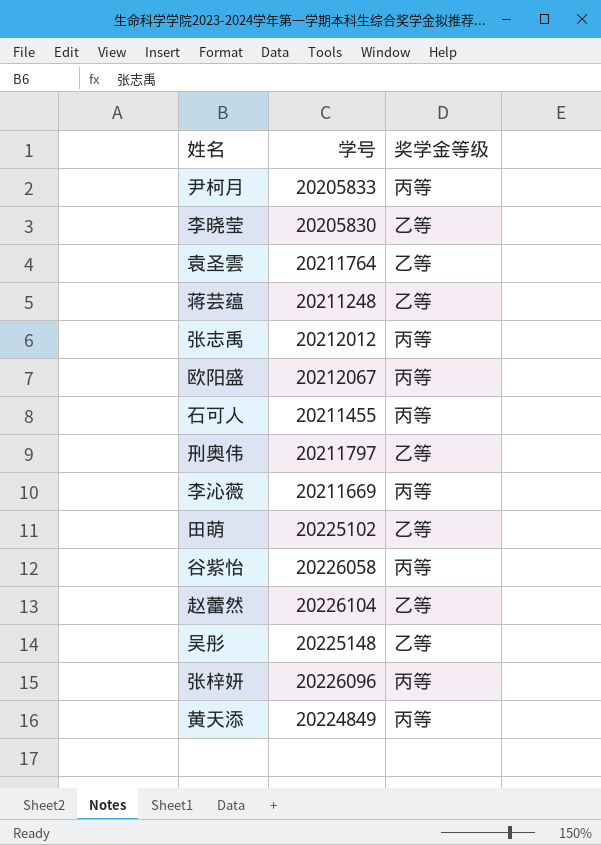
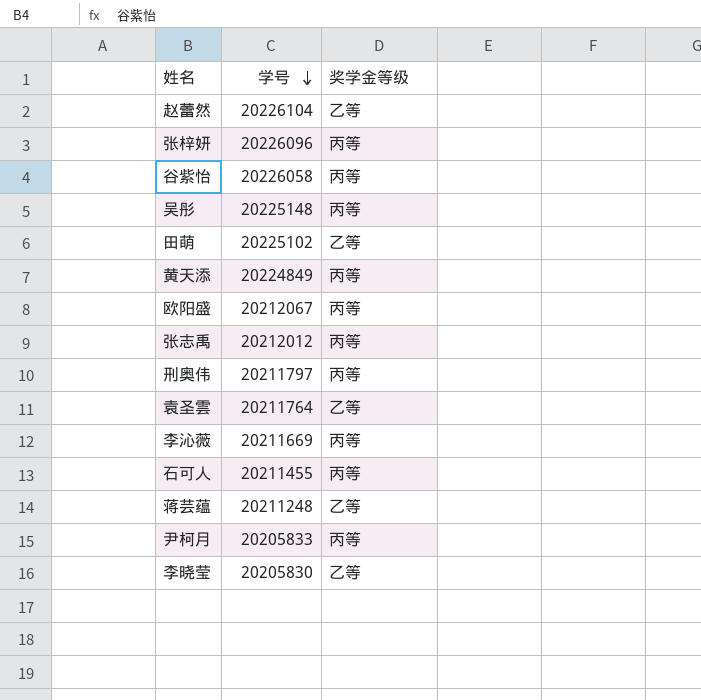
row order: none -> 学号 descending
吴彤 | 奖学金等级: 乙等 -> 丙等
刑奥伟 | 奖学金等级: 乙等 -> 丙等

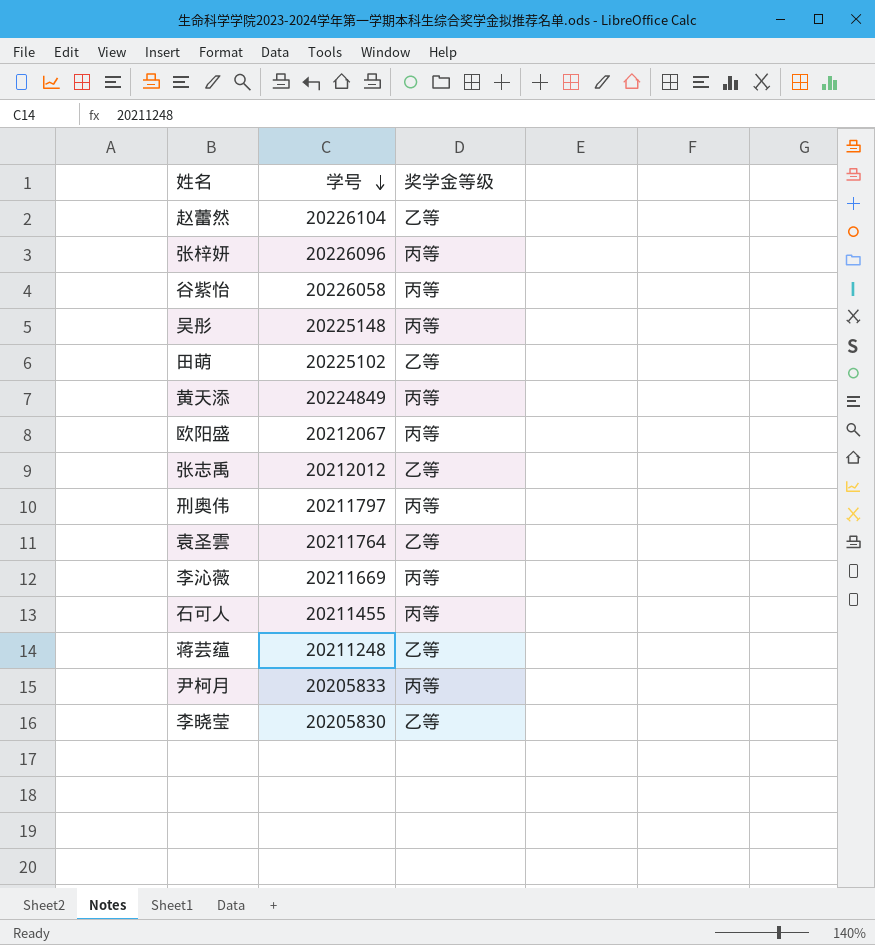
张志禹 | 奖学金等级: 丙等 -> 乙等

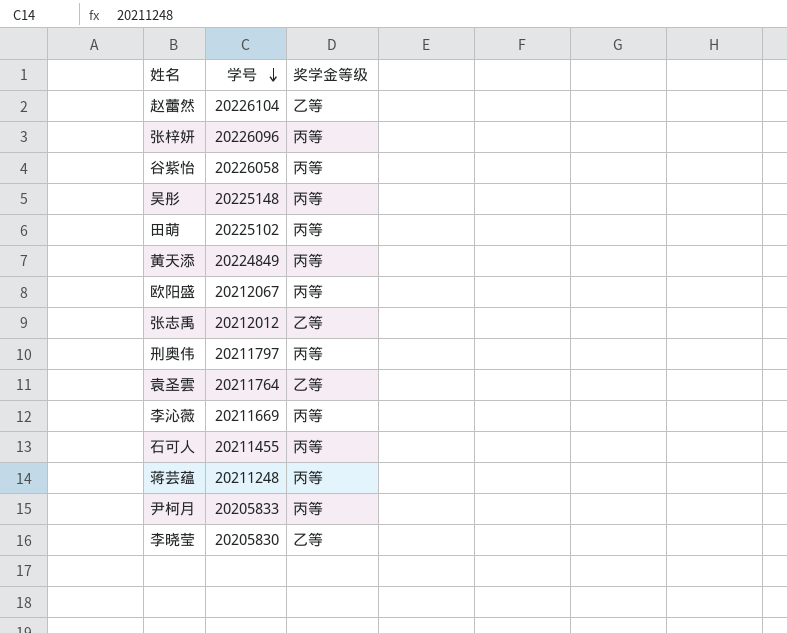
田萌 | 奖学金等级: 乙等 -> 丙等
蒋芸蕴 | 奖学金等级: 乙等 -> 丙等

